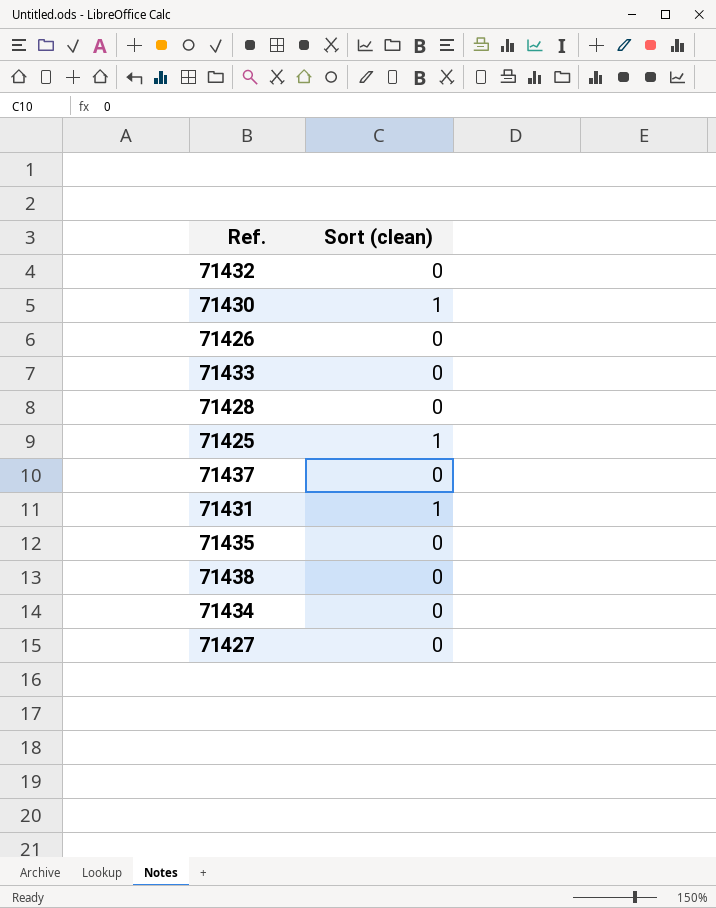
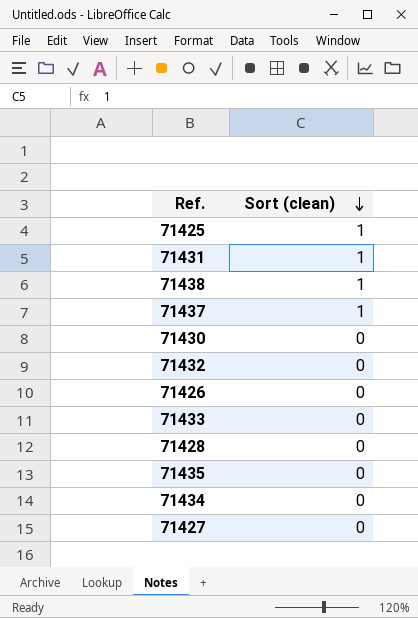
row order: none -> Sort (clean) descending
71438 | Sort (clean): 0 -> 1
71437 | Sort (clean): 0 -> 1
71430 | Sort (clean): 1 -> 0

